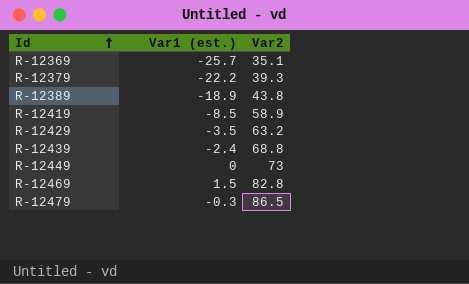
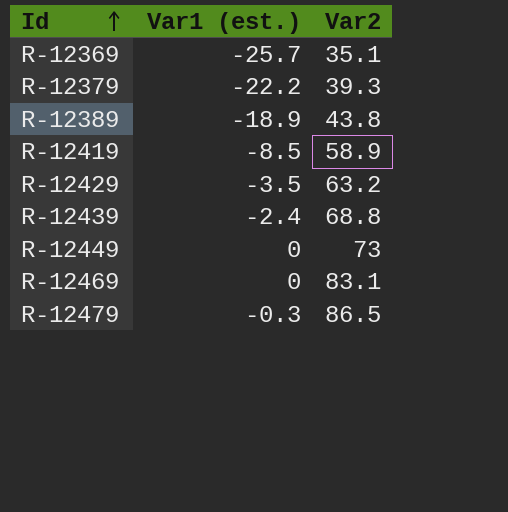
R-12469 | Var1 (est.): 1.5 -> 0
R-12469 | Var2: 82.8 -> 83.1

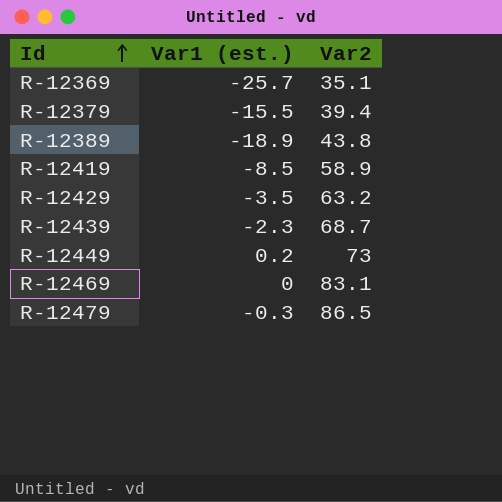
R-12379 | Var1 (est.): -22.2 -> -15.5
R-12379 | Var2: 39.3 -> 39.4
R-12439 | Var1 (est.): -2.4 -> -2.3
R-12439 | Var2: 68.8 -> 68.7
R-12449 | Var1 (est.): 0 -> 0.2

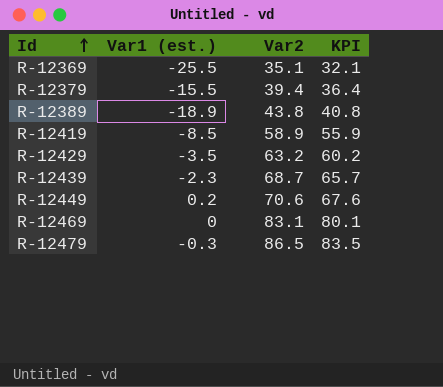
column KPI | formula: none -> [Var2] - 3
R-12369 | Var1 (est.): -25.7 -> -25.5
R-12449 | Var2: 73 -> 70.6

